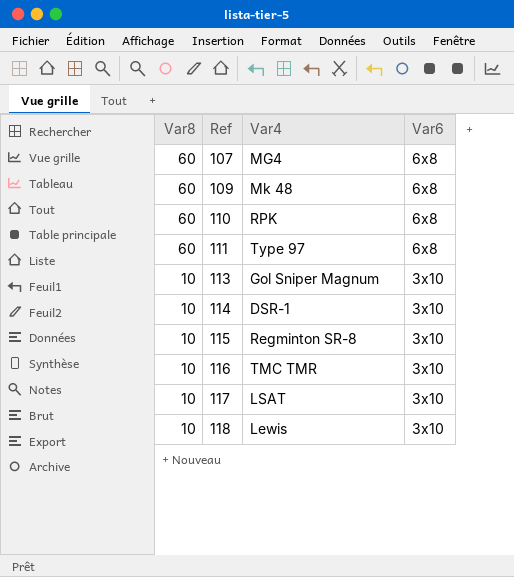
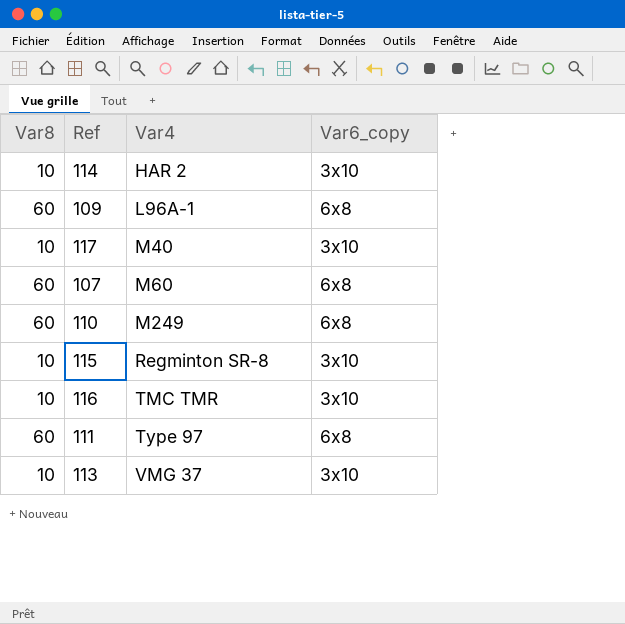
row order: Var8 descending -> Var4 ascending
column name: Var6 -> Var6_copy
row 118: 10 | Lewis | 3x10 -> none
114 | Var4: DSR-1 -> HAR 2
109 | Var4: Mk 48 -> L96A-1
117 | Var4: LSAT -> M40
107 | Var4: MG4 -> M60
110 | Var4: RPK -> M249
113 | Var4: Gol Sniper Magnum -> VMG 37

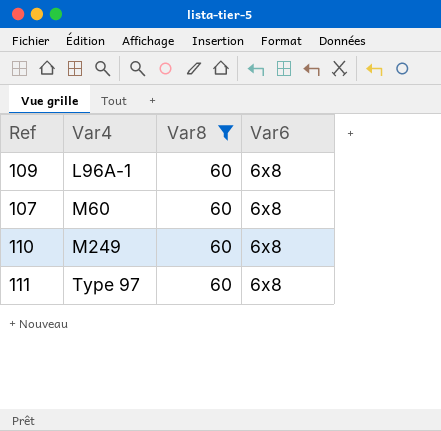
filter: none -> Var8 = 60
column Var8 | position: 1 -> 3
column name: Var6_copy -> Var6

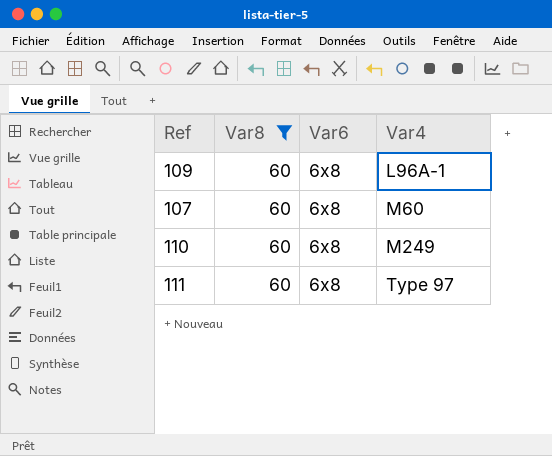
column Var4 | position: 2 -> 4

